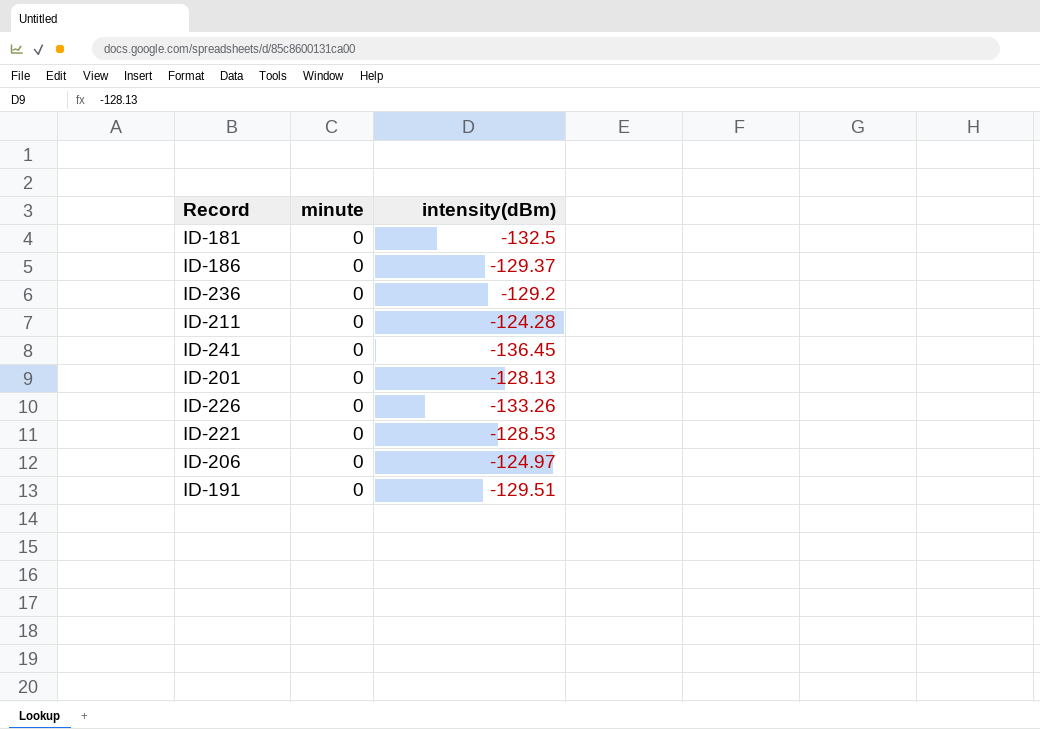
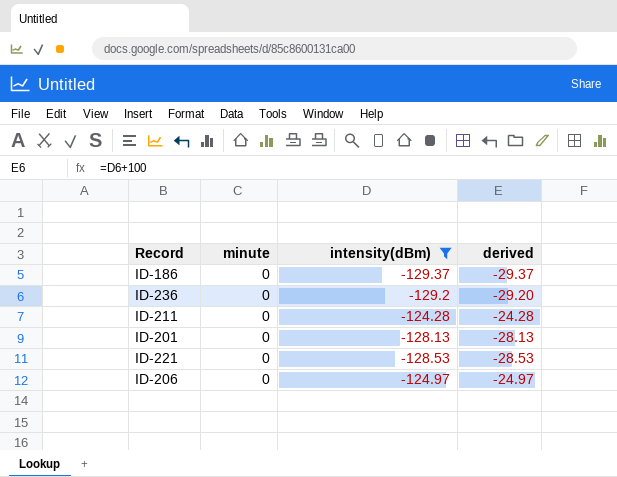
filter: none -> intensity(dBm) >= -129.37
column derived | formula: none -> [intensity(dBm)] + 100

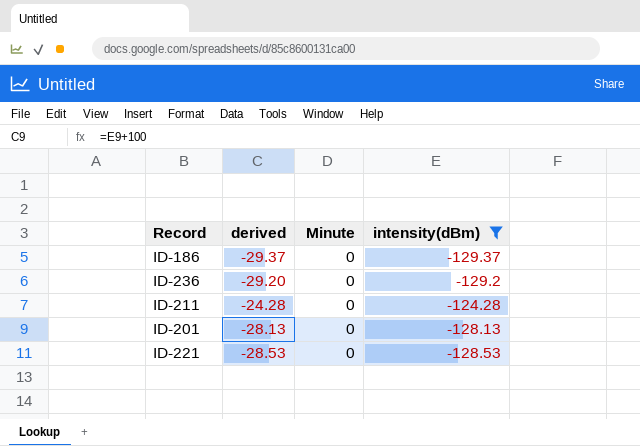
column derived | position: 4 -> 2
column name: minute -> Minute
row ID-206: 0 | -124.97 | -24.97 -> none

